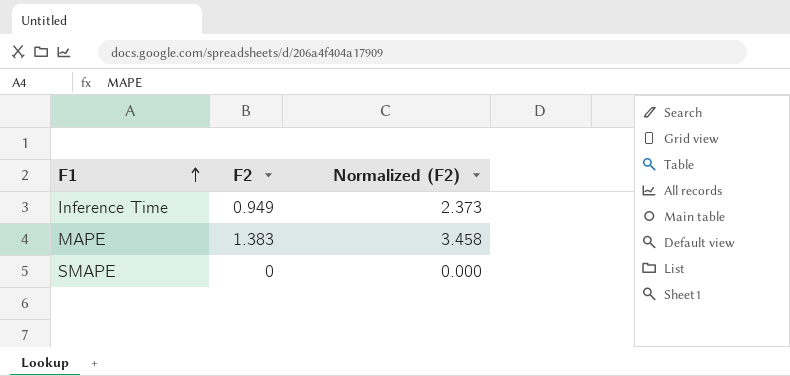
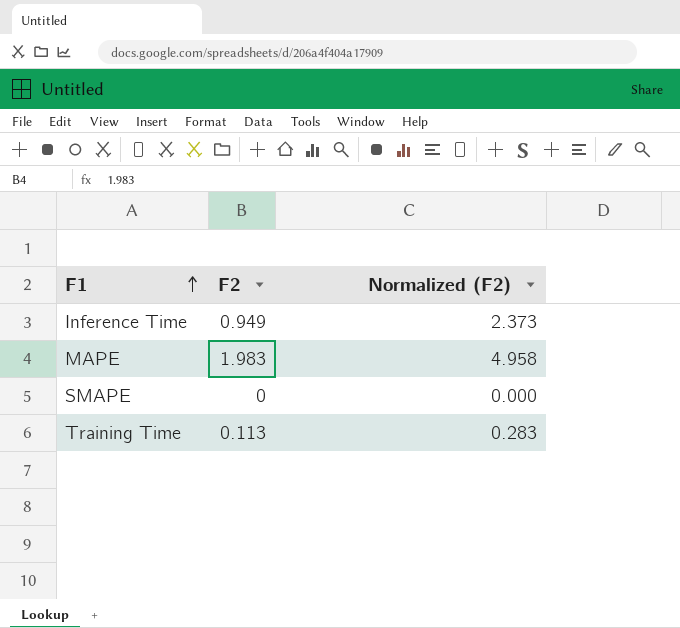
MAPE | F2: 1.383 -> 1.983
MAPE | Normalized (F2): 3.458 -> 4.958
row Training Time: none -> 0.113 | 0.283

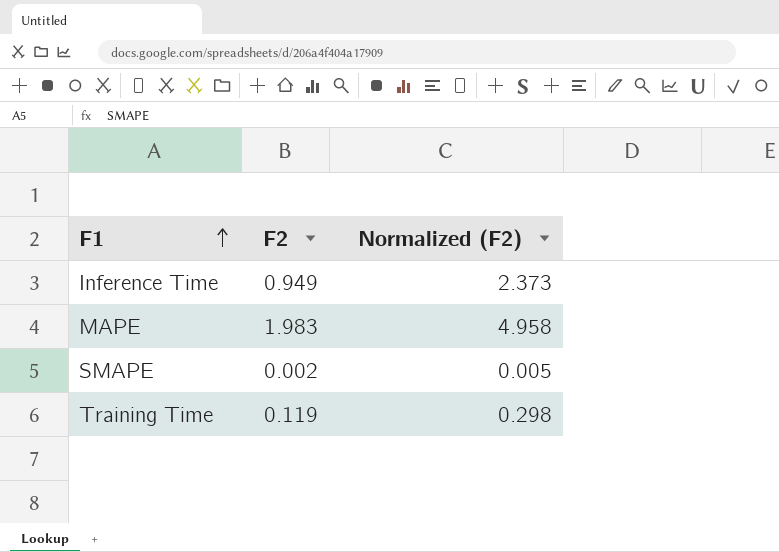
SMAPE | F2: 0 -> 0.002
SMAPE | Normalized (F2): 0.000 -> 0.005
Training Time | F2: 0.113 -> 0.119
Training Time | Normalized (F2): 0.283 -> 0.298

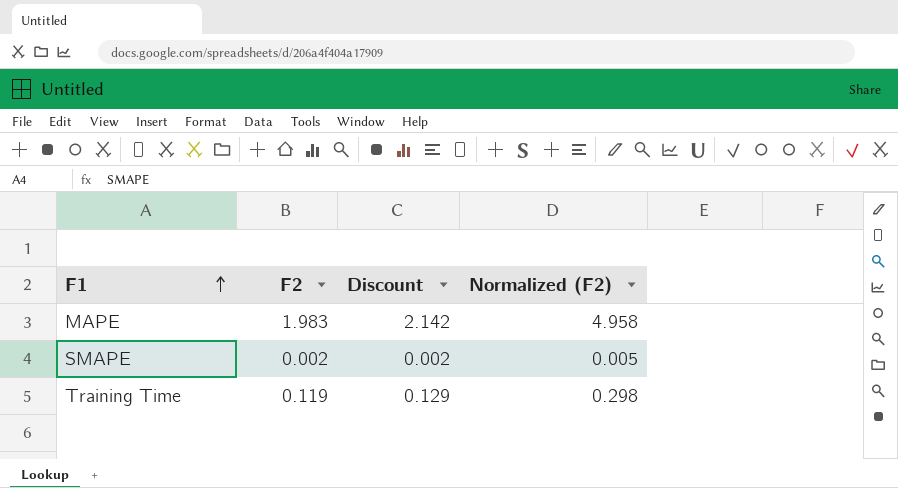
column Discount | formula: none -> [F2] * 1.08
row Inference Time: 0.949 | 2.373 -> none

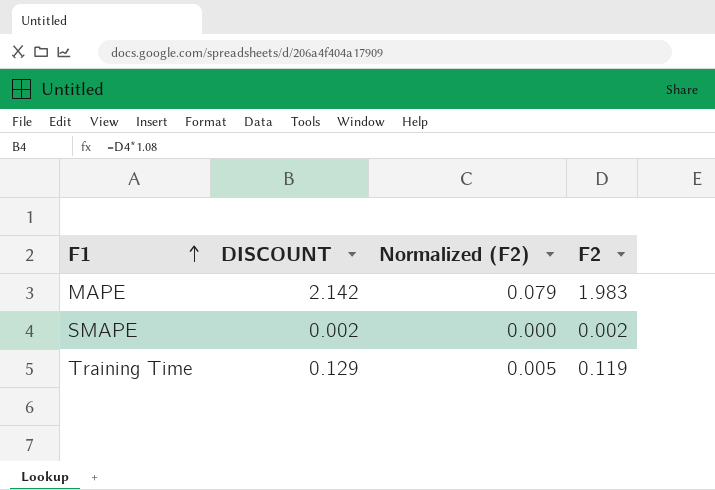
column name: Discount -> DISCOUNT
column Normalized (F2) | formula: [F2] * 2.5 -> [F2] * 0.04
column F2 | position: 2 -> 4

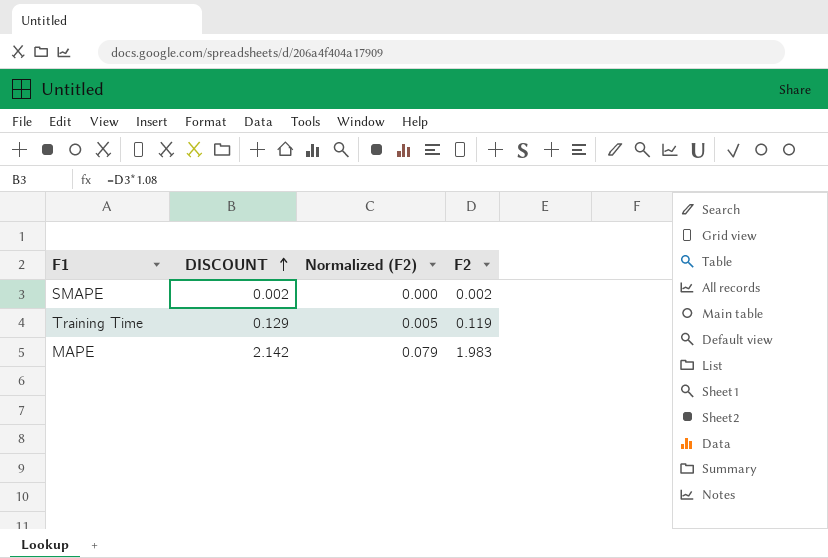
row order: F1 ascending -> DISCOUNT ascending

